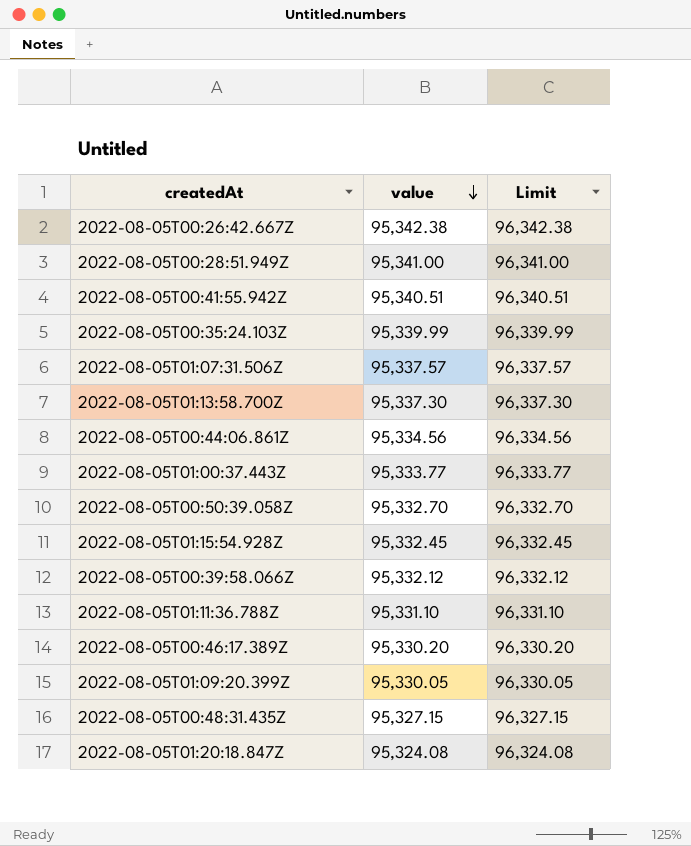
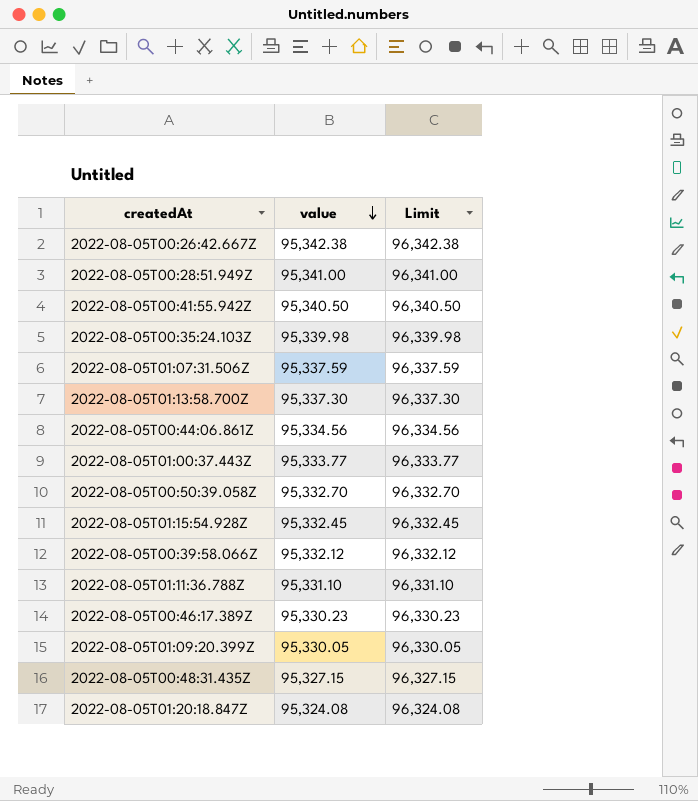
2022-08-05T00:41:55.942Z | value: 95,340.51 -> 95,340.50
2022-08-05T00:41:55.942Z | Limit: 96,340.51 -> 96,340.50
2022-08-05T00:35:24.103Z | value: 95,339.99 -> 95,339.98
2022-08-05T00:35:24.103Z | Limit: 96,339.99 -> 96,339.98
2022-08-05T01:07:31.506Z | value: 95,337.57 -> 95,337.59
2022-08-05T01:07:31.506Z | Limit: 96,337.57 -> 96,337.59
2022-08-05T00:46:17.389Z | value: 95,330.20 -> 95,330.23
2022-08-05T00:46:17.389Z | Limit: 96,330.20 -> 96,330.23

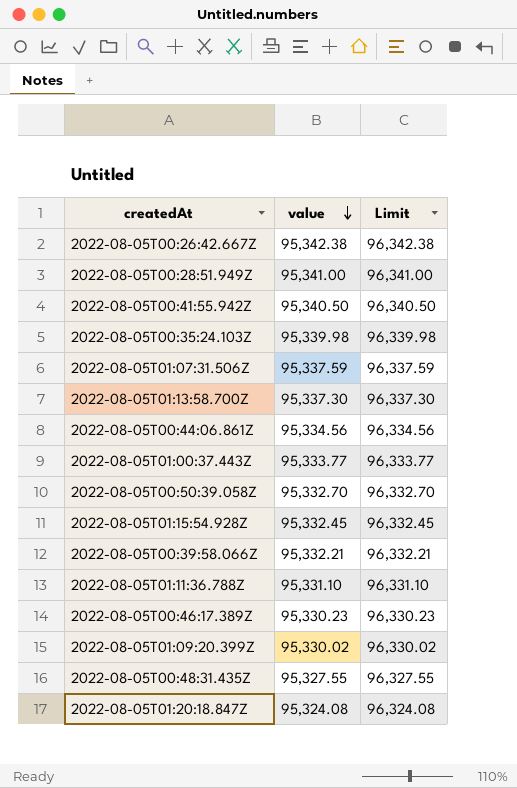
2022-08-05T00:39:58.066Z | value: 95,332.12 -> 95,332.21
2022-08-05T00:39:58.066Z | Limit: 96,332.12 -> 96,332.21
2022-08-05T01:09:20.399Z | value: 95,330.05 -> 95,330.02
2022-08-05T01:09:20.399Z | Limit: 96,330.05 -> 96,330.02
2022-08-05T00:48:31.435Z | value: 95,327.15 -> 95,327.55
2022-08-05T00:48:31.435Z | Limit: 96,327.15 -> 96,327.55

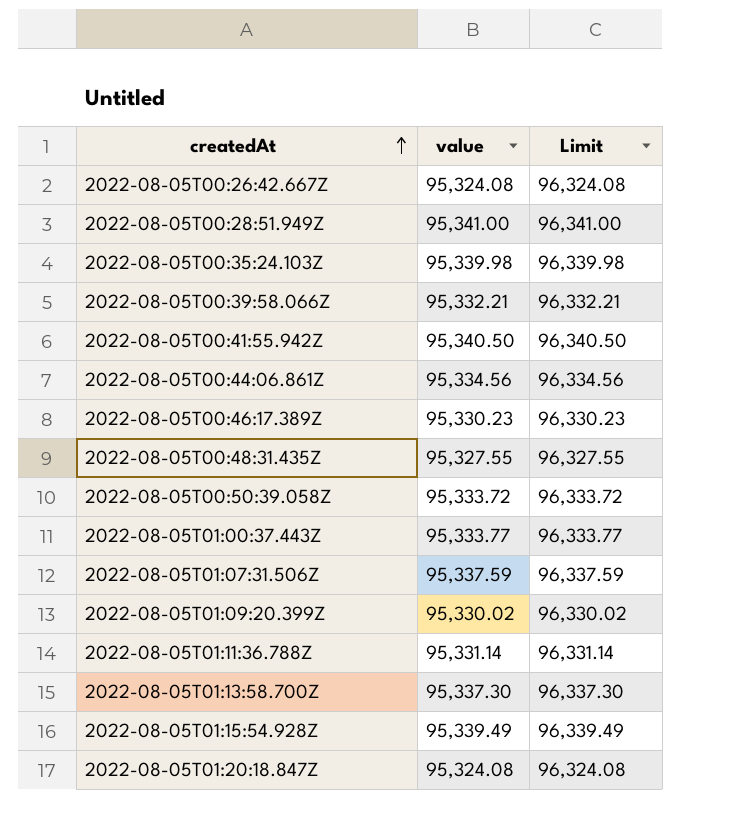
row order: value descending -> createdAt ascending
2022-08-05T00:26:42.667Z | value: 95,342.38 -> 95,324.08
2022-08-05T00:26:42.667Z | Limit: 96,342.38 -> 96,324.08
2022-08-05T00:50:39.058Z | value: 95,332.70 -> 95,333.72
2022-08-05T00:50:39.058Z | Limit: 96,332.70 -> 96,333.72
2022-08-05T01:11:36.788Z | value: 95,331.10 -> 95,331.14
2022-08-05T01:11:36.788Z | Limit: 96,331.10 -> 96,331.14
2022-08-05T01:15:54.928Z | value: 95,332.45 -> 95,339.49
2022-08-05T01:15:54.928Z | Limit: 96,332.45 -> 96,339.49

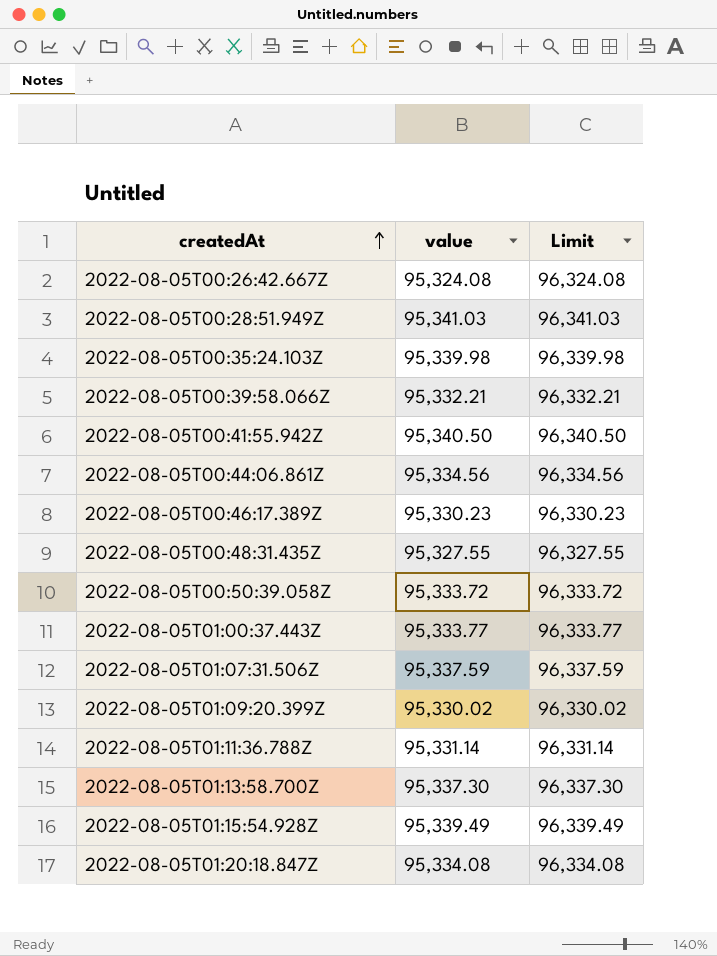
2022-08-05T00:28:51.949Z | value: 95,341.00 -> 95,341.03
2022-08-05T00:28:51.949Z | Limit: 96,341.00 -> 96,341.03
2022-08-05T01:20:18.847Z | value: 95,324.08 -> 95,334.08
2022-08-05T01:20:18.847Z | Limit: 96,324.08 -> 96,334.08

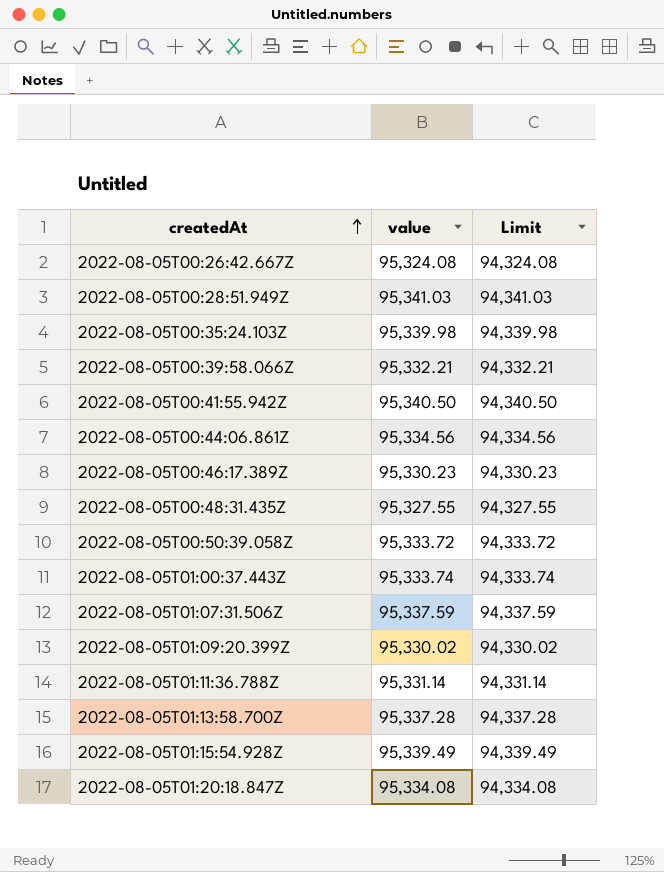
column Limit | formula: [value] + 1000 -> [value] - 1000
2022-08-05T01:00:37.443Z | value: 95,333.77 -> 95,333.74
2022-08-05T01:13:58.700Z | value: 95,337.30 -> 95,337.28

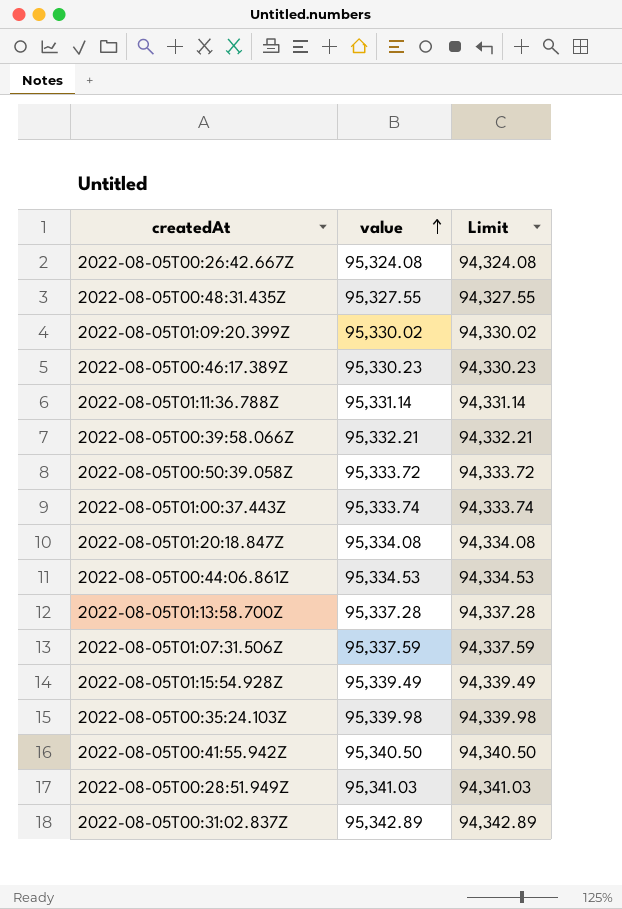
row order: createdAt ascending -> value ascending
2022-08-05T00:44:06.861Z | value: 95,334.56 -> 95,334.53
2022-08-05T00:44:06.861Z | Limit: 94,334.56 -> 94,334.53
row 2022-08-05T00:31:02.837Z: none -> 95,342.89 | 94,342.89

